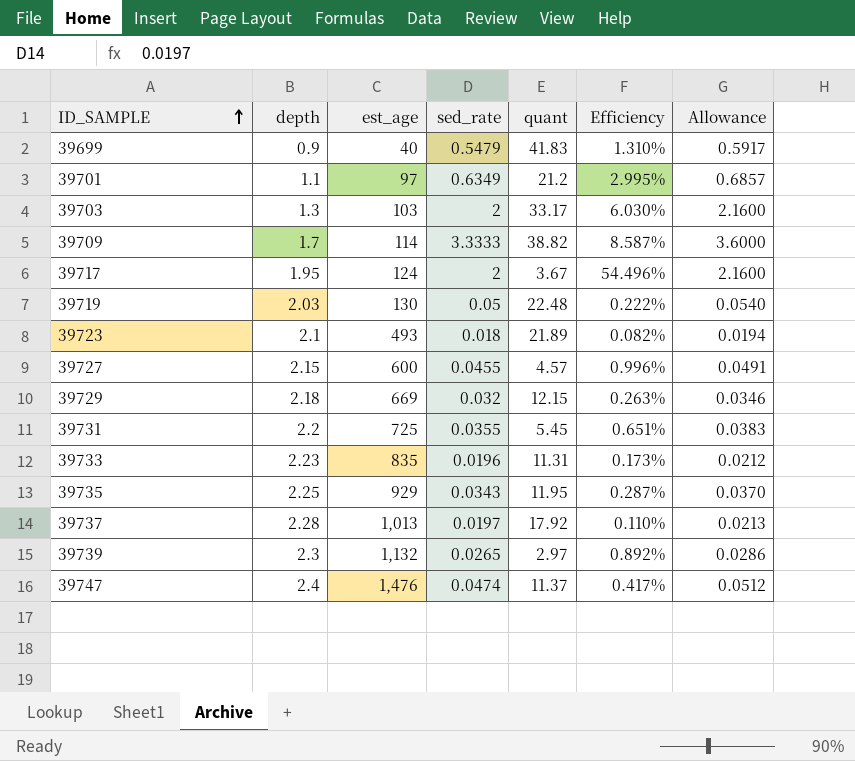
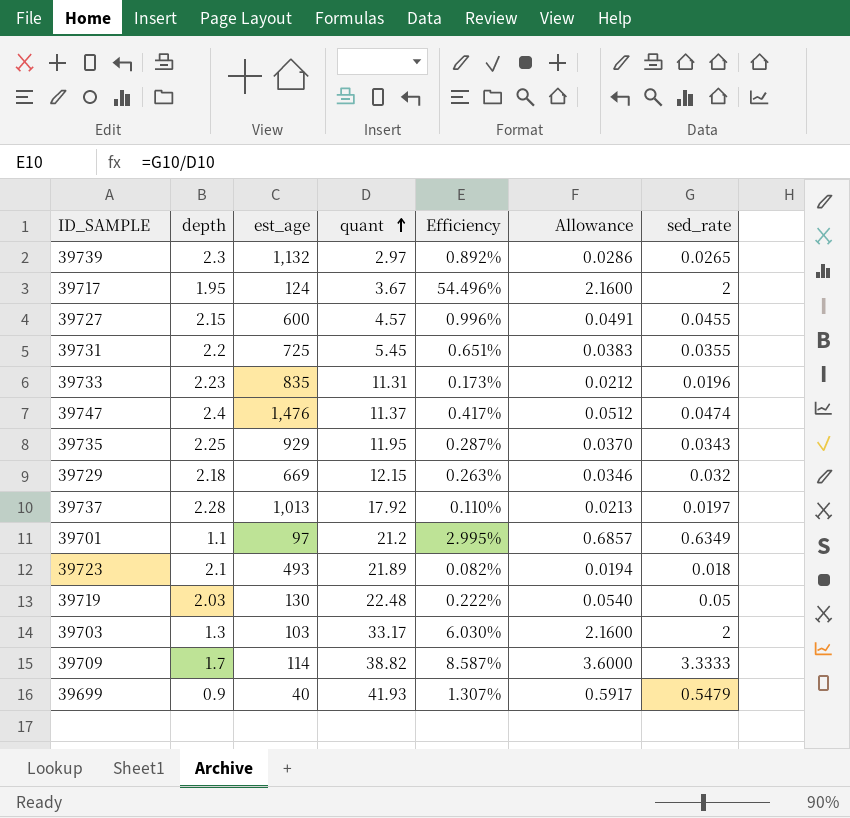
row order: ID_SAMPLE ascending -> quant ascending
column sed_rate | position: 4 -> 7
39699 | quant: 41.83 -> 41.93
39699 | Efficiency: 1.310% -> 1.307%

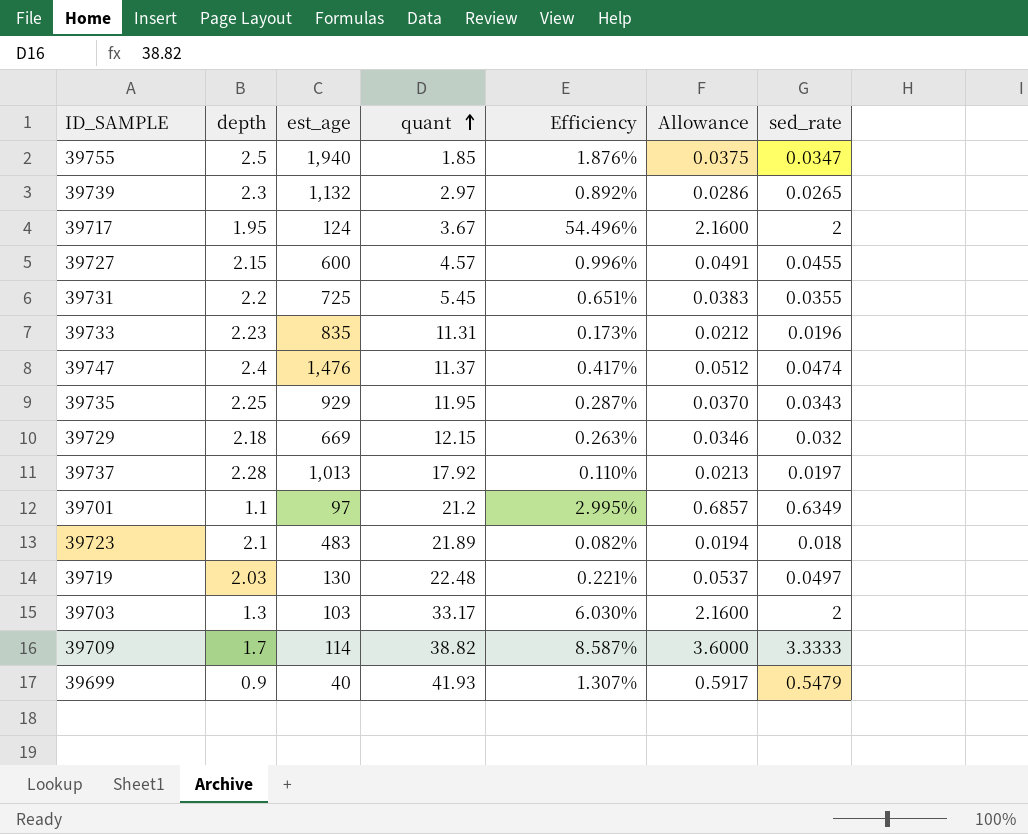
row 39755: none -> 2.5 | 1,940 | 1.85 | 1.876% | 0.0375 | 0.0347
39723 | est_age: 493 -> 483
39719 | Efficiency: 0.222% -> 0.221%
39719 | Allowance: 0.0540 -> 0.0537
39719 | sed_rate: 0.05 -> 0.0497

